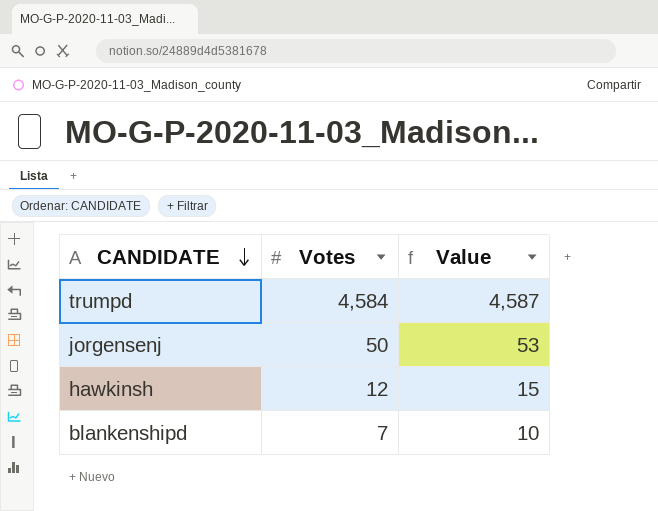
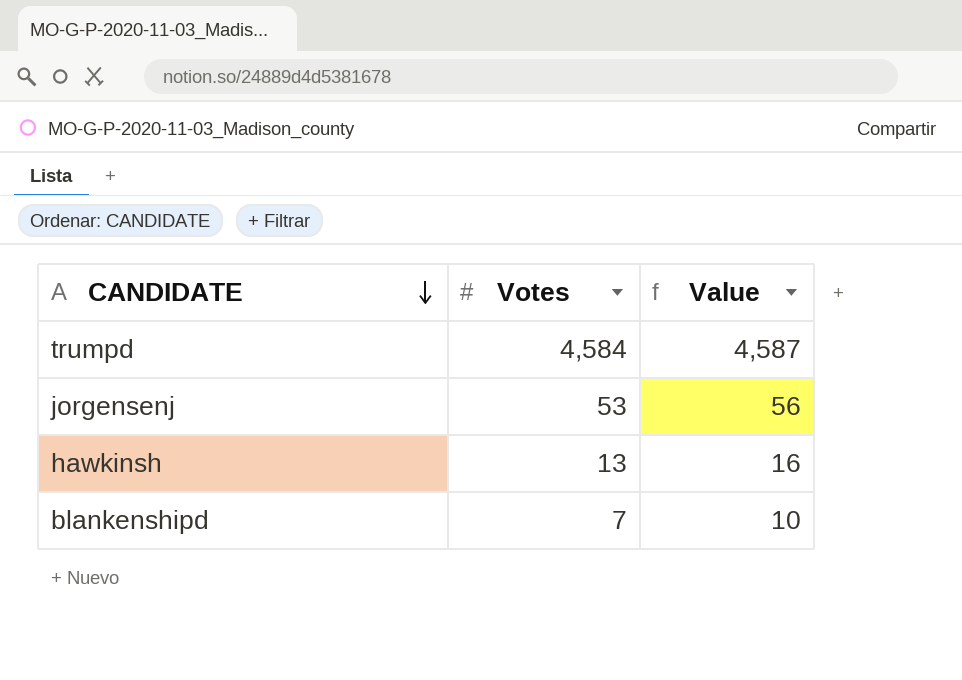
jorgensenj | Votes: 50 -> 53
jorgensenj | Value: 53 -> 56
hawkinsh | Votes: 12 -> 13
hawkinsh | Value: 15 -> 16

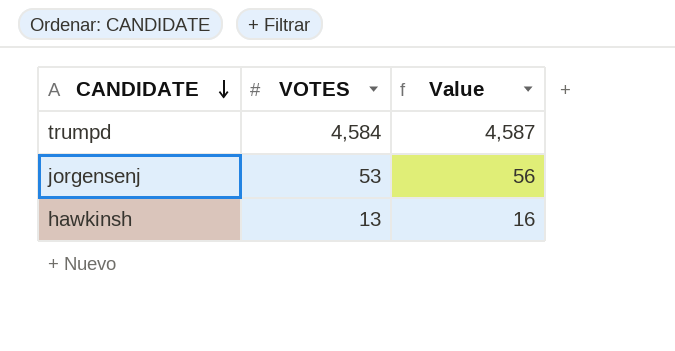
column name: Votes -> VOTES
row blankenshipd: 7 | 10 -> none

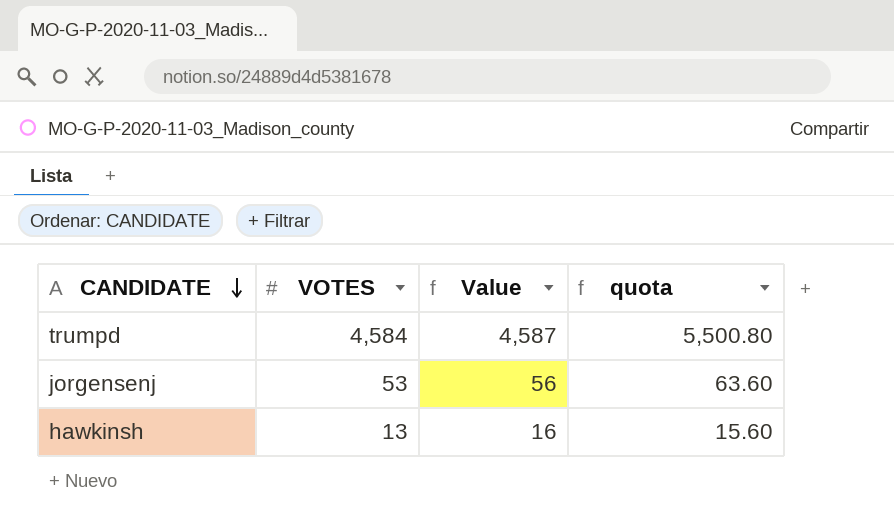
column quota | formula: none -> [VOTES] * 1.2

